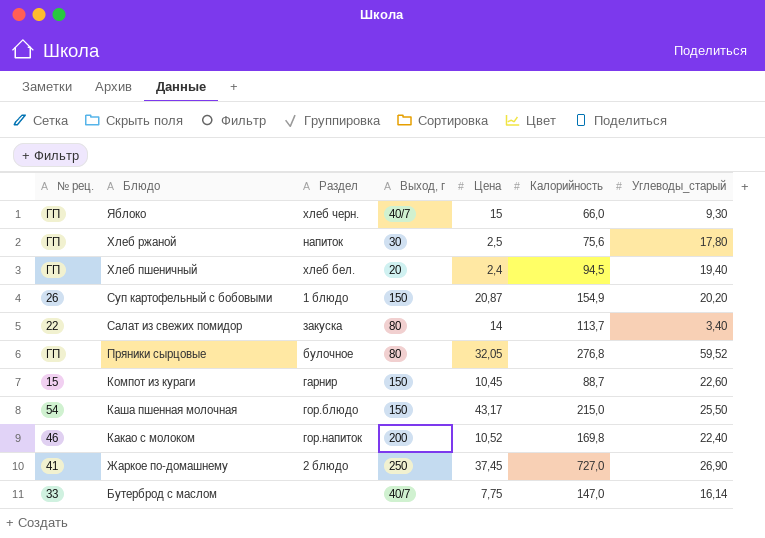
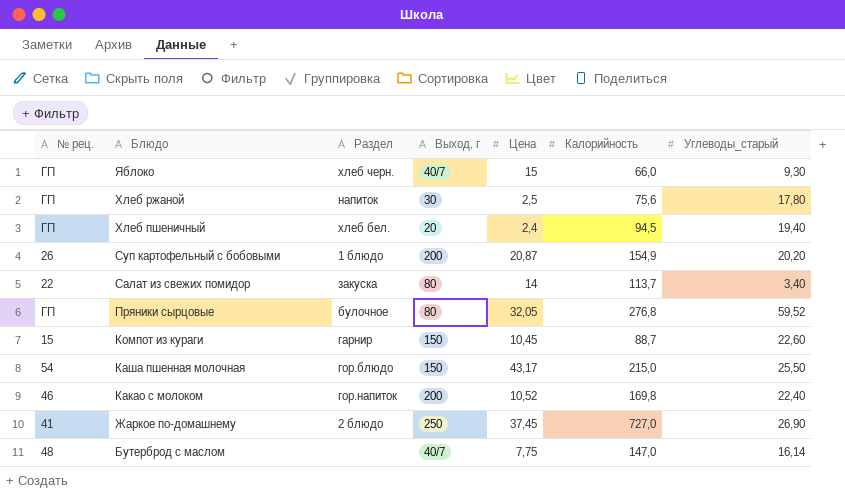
Суп картофельный с бобовыми | Выход, г: 150 -> 200
Бутерброд с маслом | № рец.: 33 -> 48

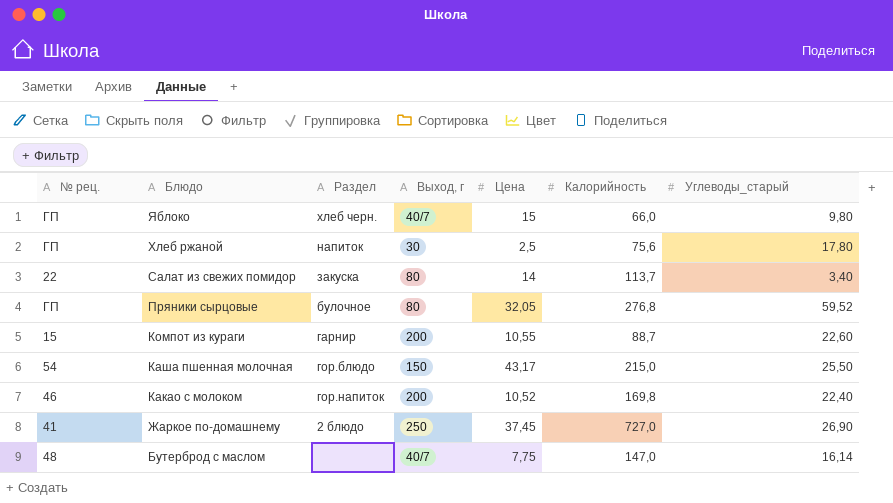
row Хлеб пшеничный: ГП | хлеб бел. | 20 | 2,4 | 94,5 | 19,40 -> none
row Суп картофельный с бобовыми: 26 | 1 блюдо | 200 | 20,87 | 154,9 | 20,20 -> none
Яблоко | Углеводы_старый: 9,30 -> 9,80
Компот из кураги | Выход, г: 150 -> 200
Компот из кураги | Цена: 10,45 -> 10,55

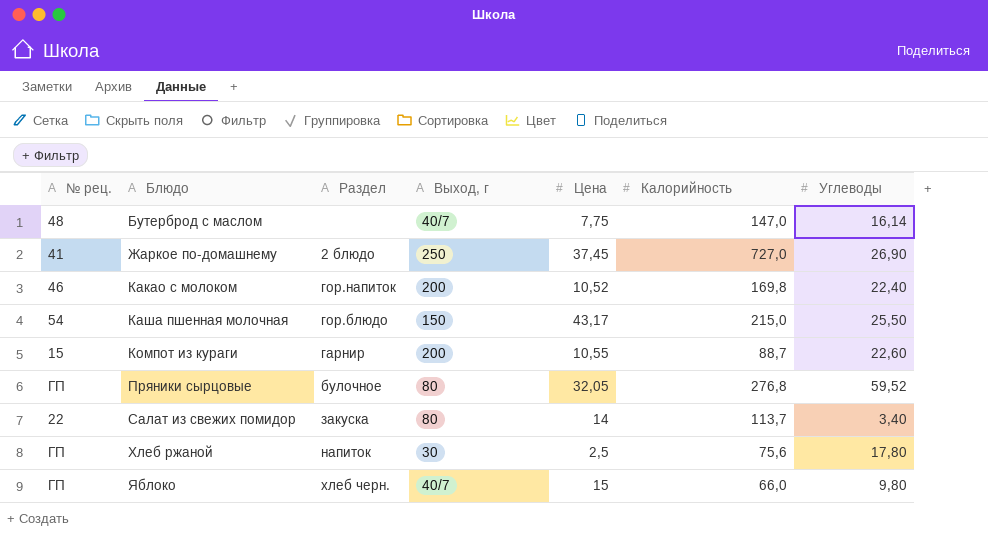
row order: Блюдо descending -> Блюдо ascending
column name: Углеводы_старый -> Углеводы

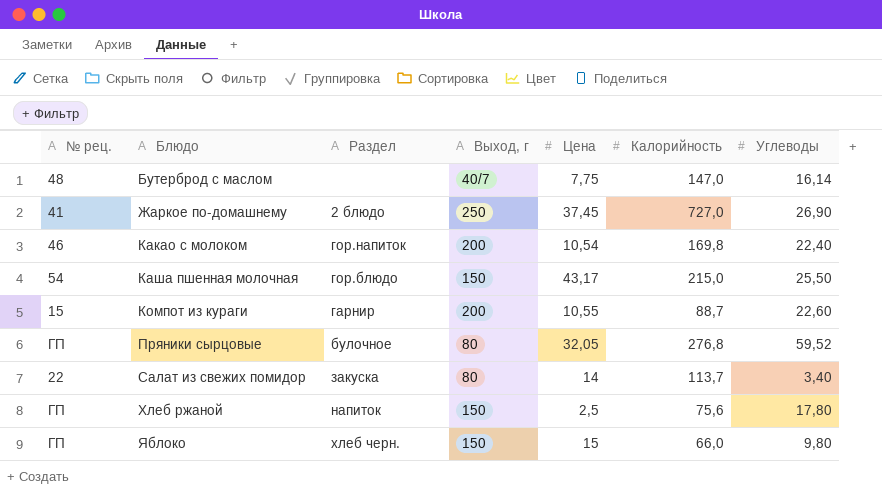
Какао с молоком | Цена: 10,52 -> 10,54
Хлеб ржаной | Выход, г: 30 -> 150
Яблоко | Выход, г: 40/7 -> 150

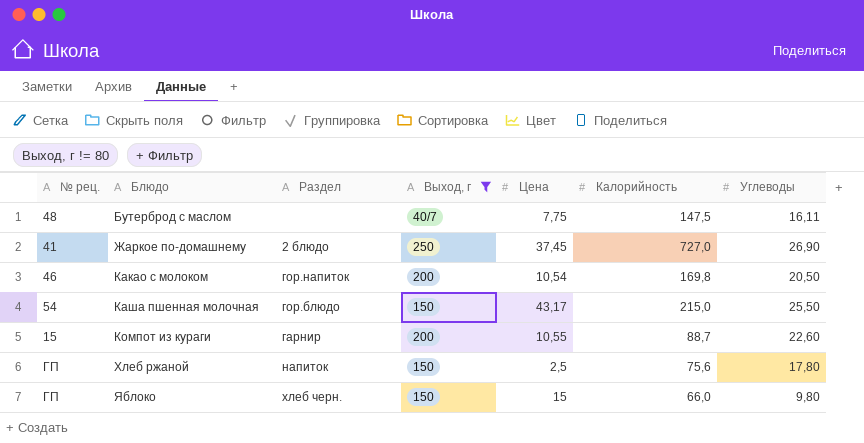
filter: none -> Выход, г != 80
Бутерброд с маслом | Калорийность: 147,0 -> 147,5
Бутерброд с маслом | Углеводы: 16,14 -> 16,11
Какао с молоком | Углеводы: 22,40 -> 20,50

